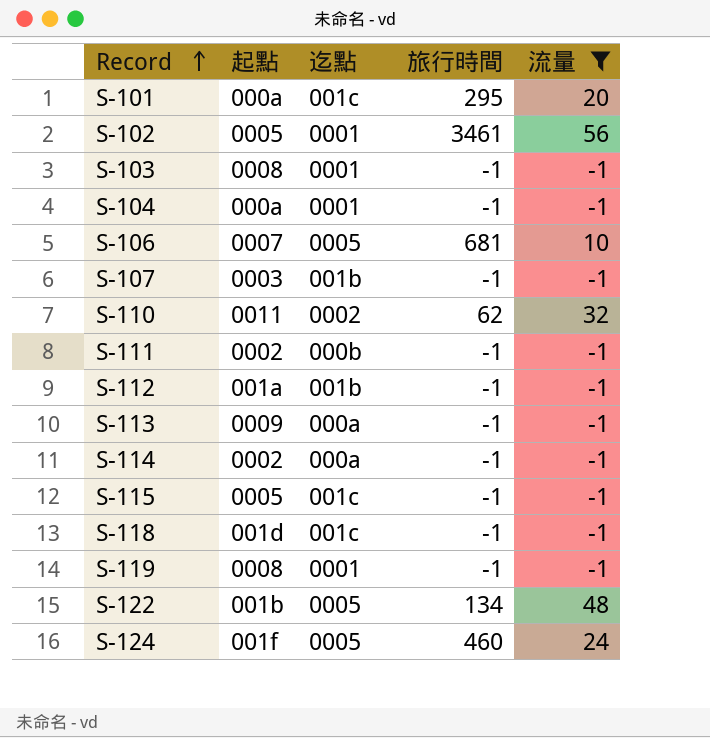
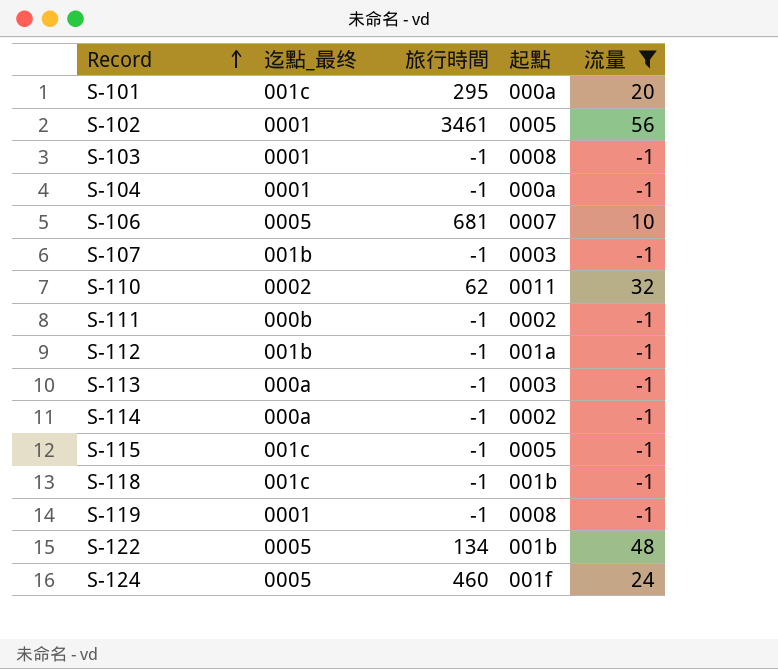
column name: 迄點 -> 迄點_最终
column 起點 | position: 2 -> 4
S-113 | 起點: 0009 -> 0003
S-118 | 起點: 001d -> 001b

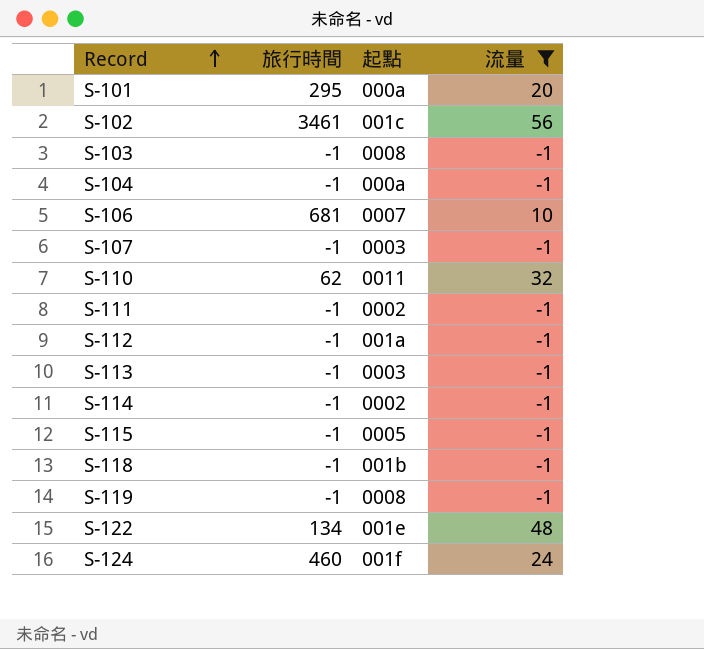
column 迄點_最终 | position: 2 -> none
S-102 | 起點: 0005 -> 001c
S-122 | 起點: 001b -> 001e

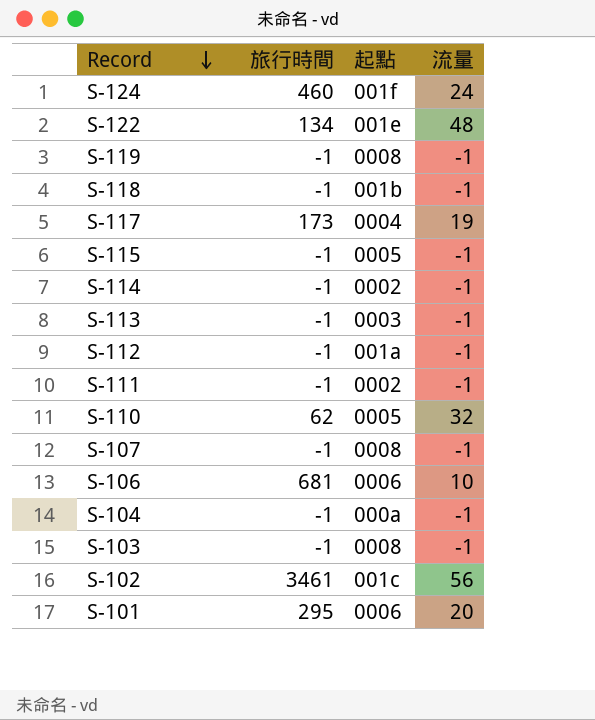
filter: 流量 != 19 -> none
row order: Record ascending -> Record descending
S-110 | 起點: 0011 -> 0005
S-107 | 起點: 0003 -> 0008
S-106 | 起點: 0007 -> 0006
S-101 | 起點: 000a -> 0006

